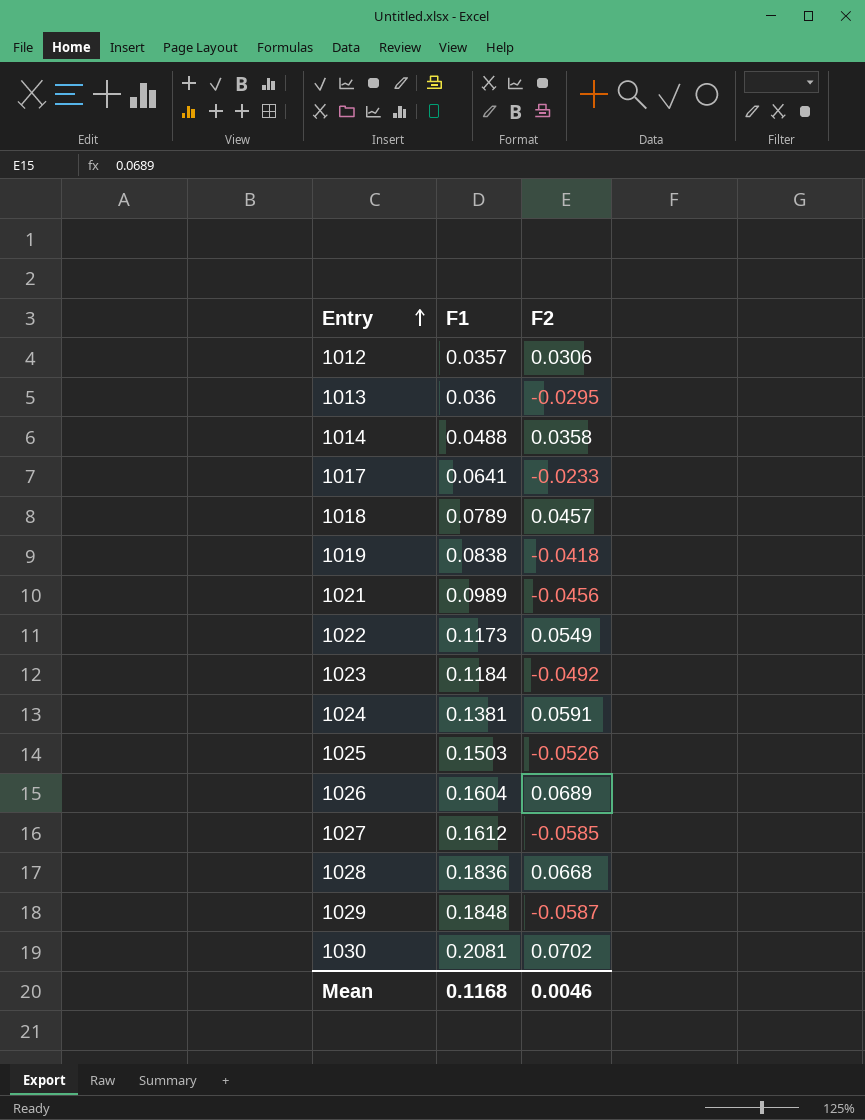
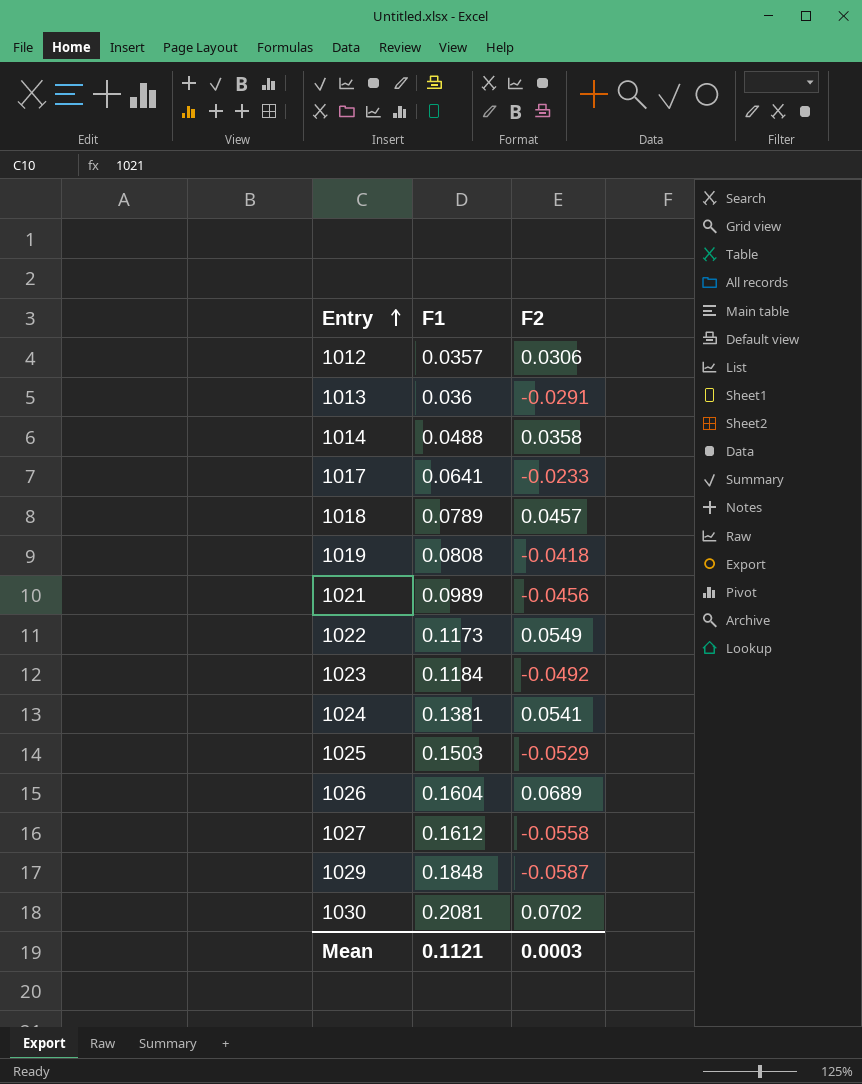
row 1028: 0.1836 | 0.0668 -> none
1013 | F2: -0.0295 -> -0.0291
1019 | F1: 0.0838 -> 0.0808
1024 | F2: 0.0591 -> 0.0541
1025 | F2: -0.0526 -> -0.0529
1027 | F2: -0.0585 -> -0.0558
Mean | F1: 0.1168 -> 0.1121
Mean | F2: 0.0046 -> 0.0003

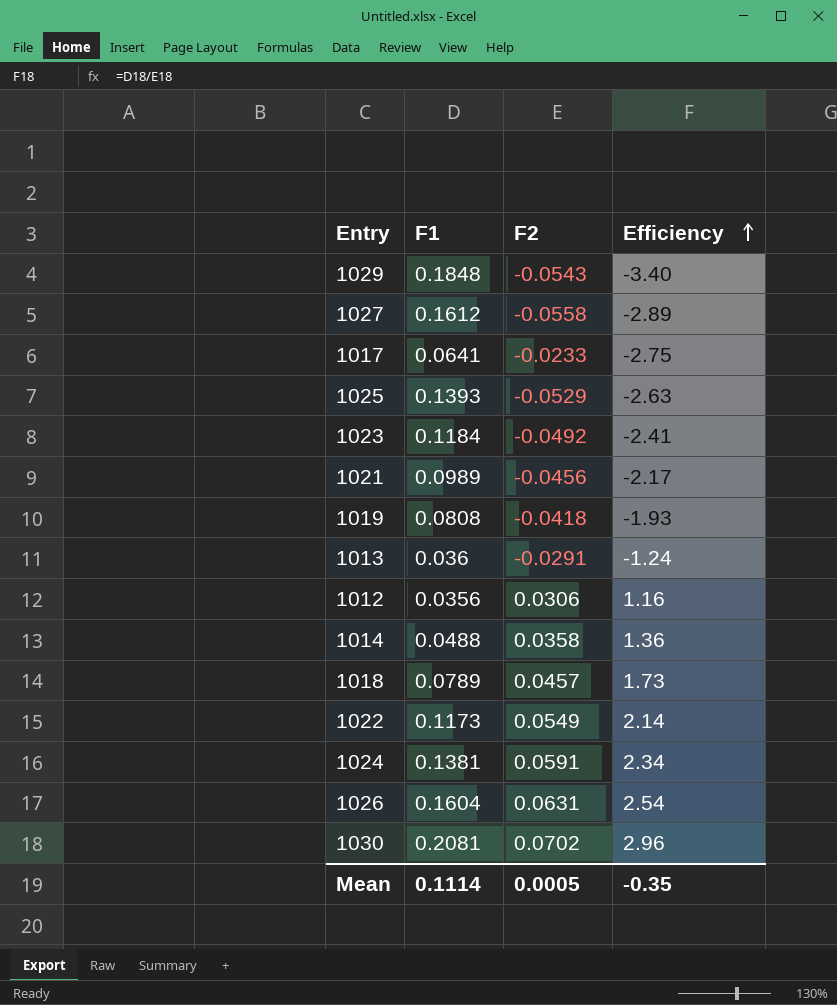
row order: Entry ascending -> Efficiency ascending
column Efficiency | formula: none -> [F1] / [F2]
1029 | F2: -0.0587 -> -0.0543
1025 | F1: 0.1503 -> 0.1393
1012 | F1: 0.0357 -> 0.0356
1024 | F2: 0.0541 -> 0.0591
1026 | F2: 0.0689 -> 0.0631
Mean | F1: 0.1121 -> 0.1114
Mean | F2: 0.0003 -> 0.0005

